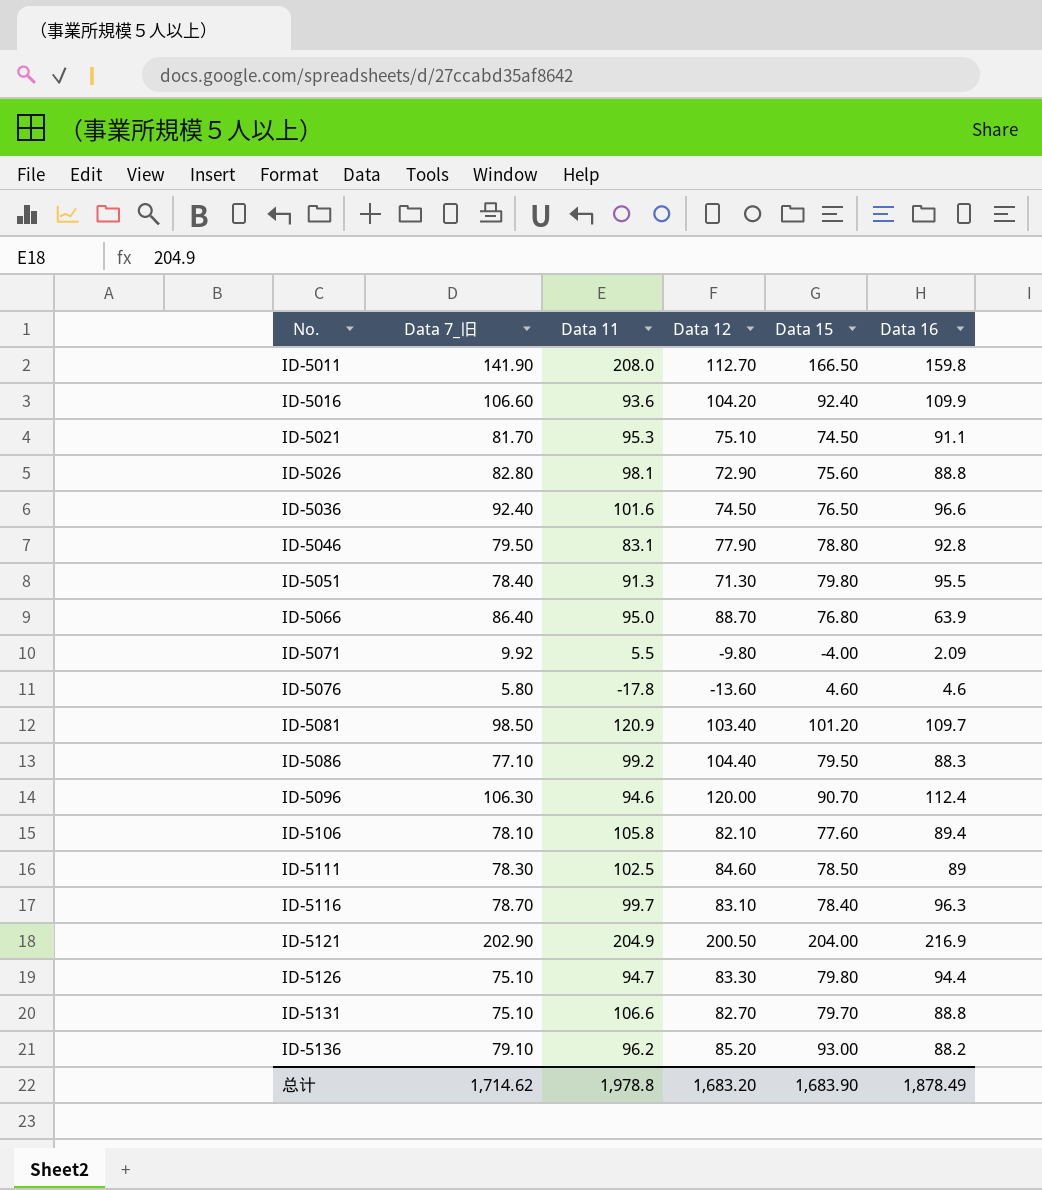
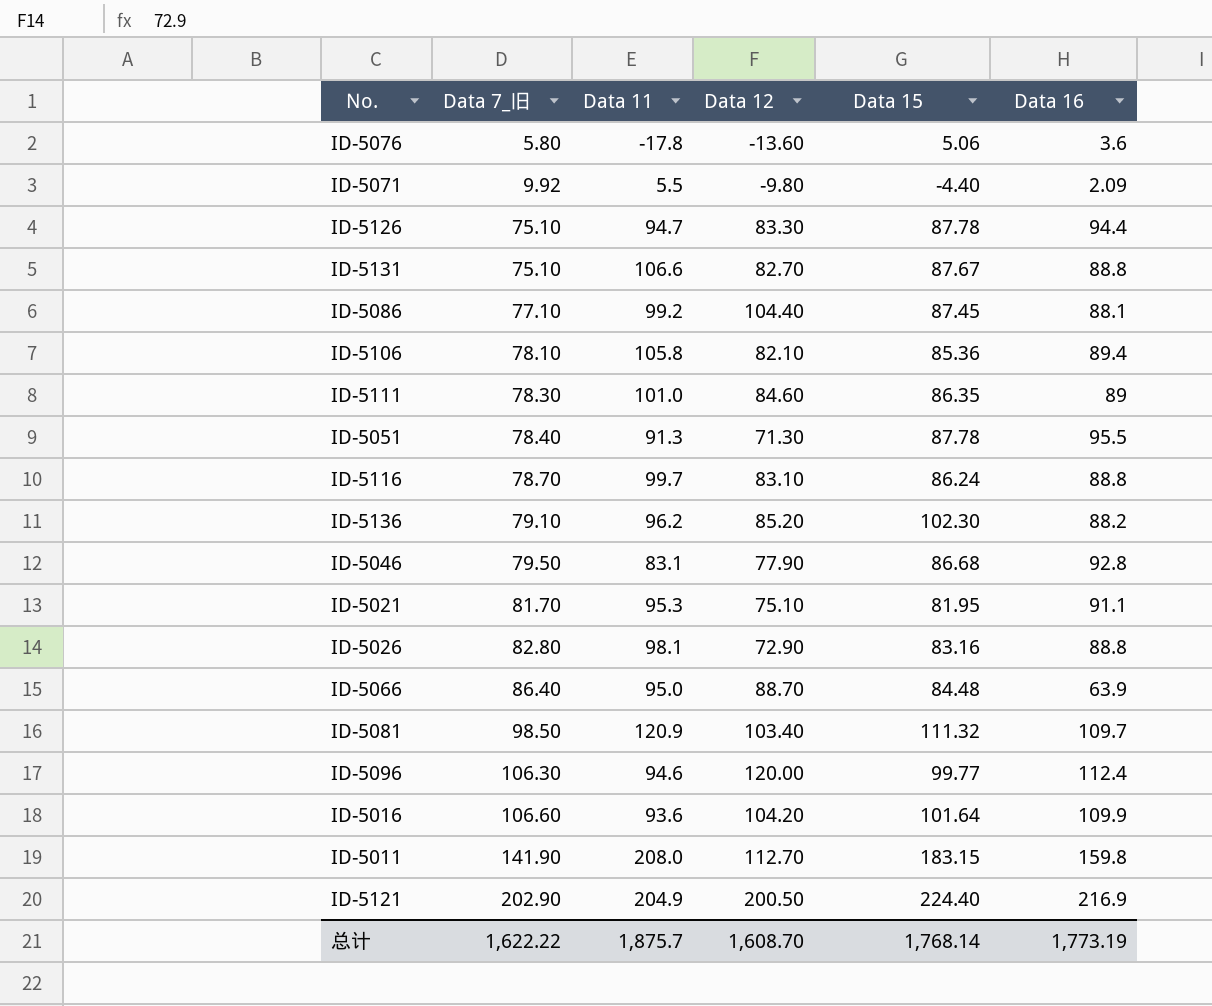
row order: No. ascending -> Data 7_旧 ascending
row ID-5036: 92.40 | 101.6 | 74.50 | 76.50 | 96.6 -> none
ID-5076 | Data 15: 4.60 -> 5.06
ID-5076 | Data 16: 4.6 -> 3.6
ID-5071 | Data 15: -4.00 -> -4.40
ID-5126 | Data 15: 79.80 -> 87.78
ID-5131 | Data 15: 79.70 -> 87.67
ID-5086 | Data 15: 79.50 -> 87.45
ID-5086 | Data 16: 88.3 -> 88.1
ID-5106 | Data 15: 77.60 -> 85.36
ID-5111 | Data 11: 102.5 -> 101.0
ID-5111 | Data 15: 78.50 -> 86.35
ID-5051 | Data 15: 79.80 -> 87.78
ID-5116 | Data 15: 78.40 -> 86.24
ID-5116 | Data 16: 96.3 -> 88.8
ID-5136 | Data 15: 93.00 -> 102.30
ID-5046 | Data 15: 78.80 -> 86.68
ID-5021 | Data 15: 74.50 -> 81.95
ID-5026 | Data 15: 75.60 -> 83.16
ID-5066 | Data 15: 76.80 -> 84.48
ID-5081 | Data 15: 101.20 -> 111.32
ID-5096 | Data 15: 90.70 -> 99.77
ID-5016 | Data 15: 92.40 -> 101.64
ID-5011 | Data 15: 166.50 -> 183.15
ID-5121 | Data 15: 204.00 -> 224.40
总计 | Data 7_旧: 1,714.62 -> 1,622.22
总计 | Data 11: 1,978.8 -> 1,875.7
总计 | Data 12: 1,683.20 -> 1,608.70
总计 | Data 15: 1,683.90 -> 1,768.14
总计 | Data 16: 1,878.49 -> 1,773.19

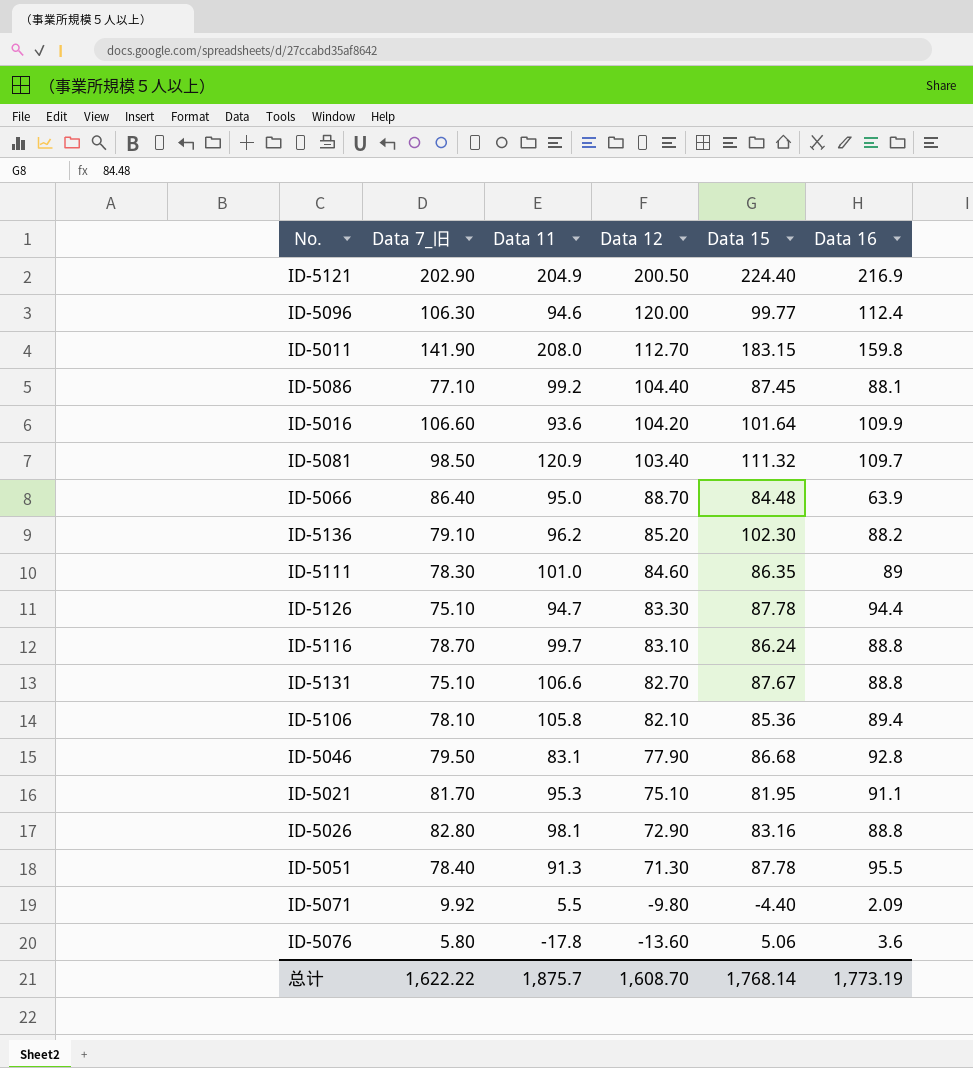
row order: Data 7_旧 ascending -> Data 12 descending

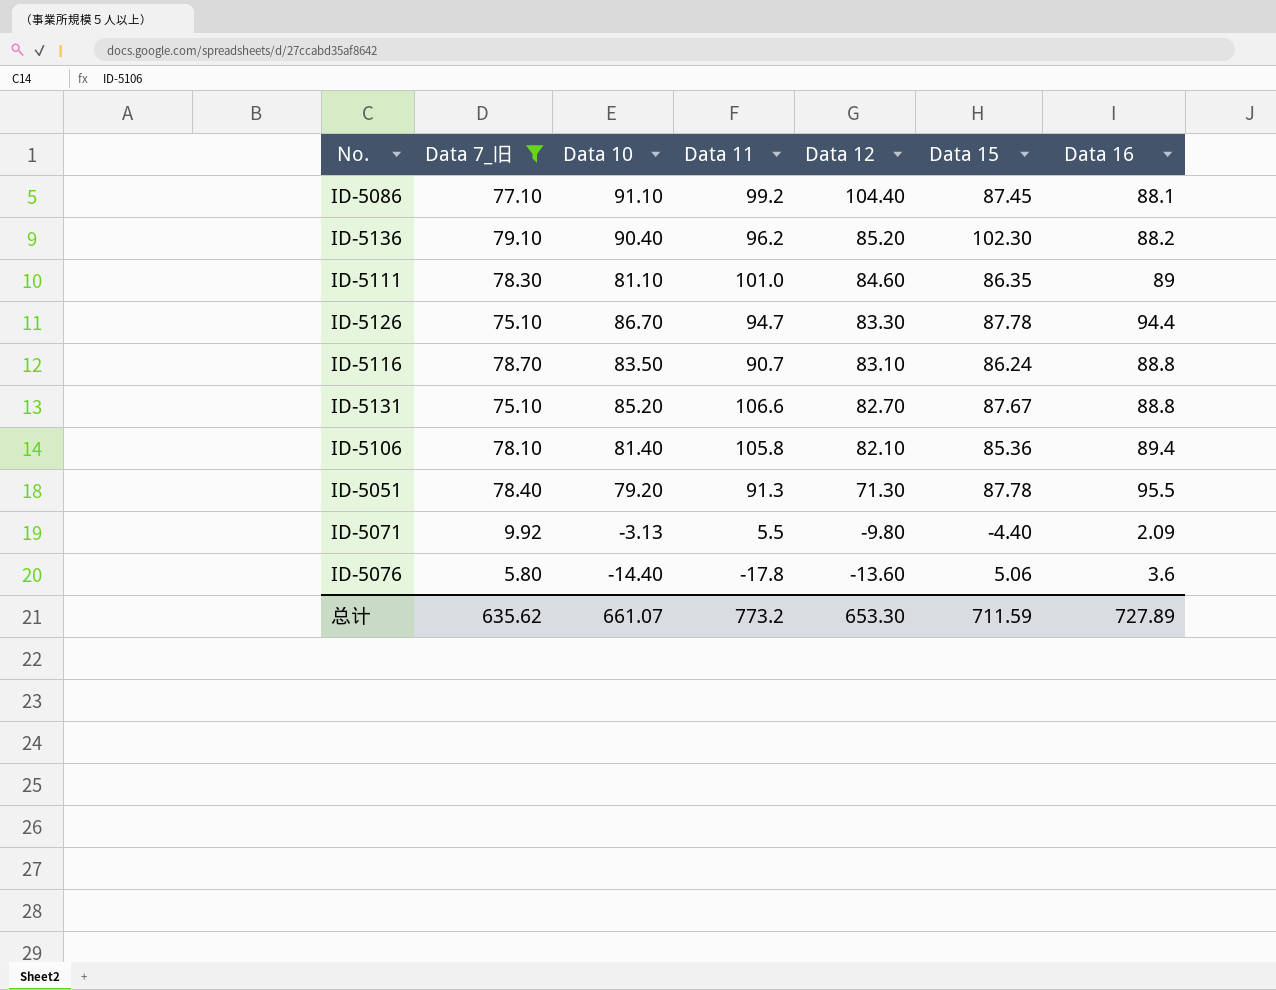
filter: none -> Data 7_旧 <= 79.10
column Data 10 | position: none -> 3
ID-5116 | Data 11: 99.7 -> 90.7
总计 | Data 7_旧: 1,622.22 -> 635.62
总计 | Data 11: 1,875.7 -> 773.2
总计 | Data 12: 1,608.70 -> 653.30
总计 | Data 15: 1,768.14 -> 711.59
总计 | Data 16: 1,773.19 -> 727.89

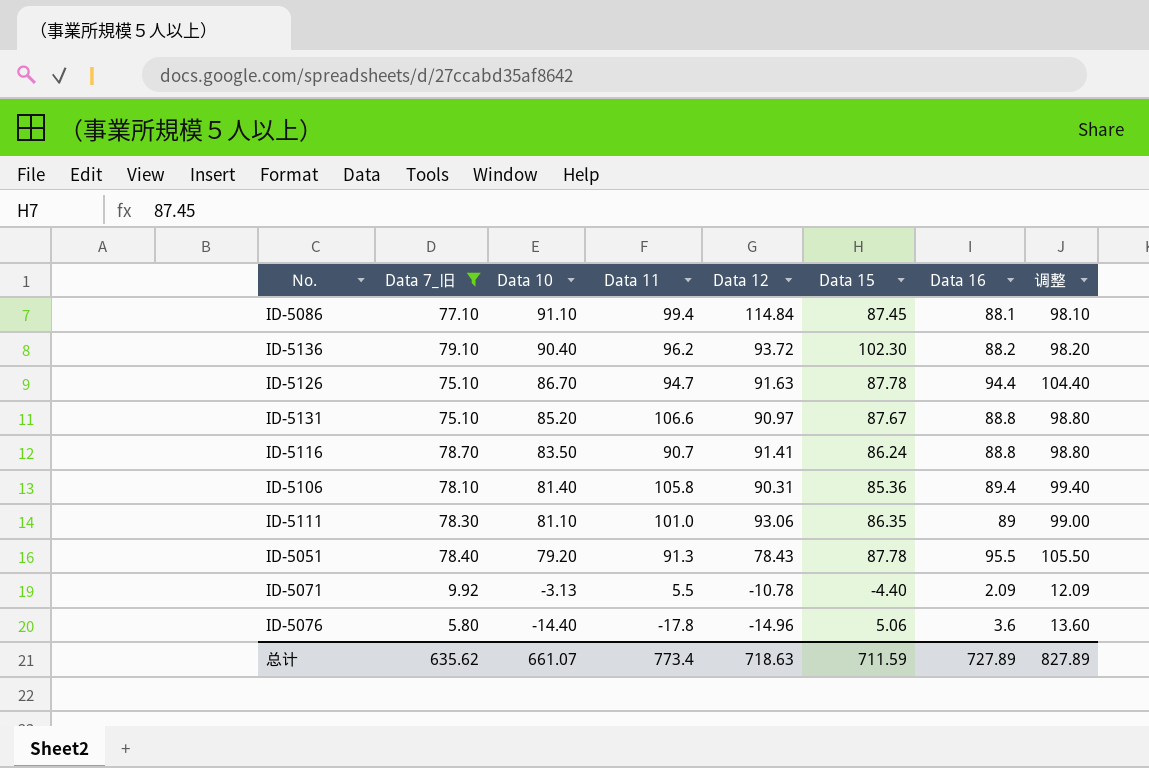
row order: Data 12 descending -> Data 10 descending
column 调整 | formula: none -> [Data 16] + 10
ID-5086 | Data 11: 99.2 -> 99.4
ID-5086 | Data 12: 104.40 -> 114.84
ID-5136 | Data 12: 85.20 -> 93.72
ID-5126 | Data 12: 83.30 -> 91.63
ID-5131 | Data 12: 82.70 -> 90.97
ID-5116 | Data 12: 83.10 -> 91.41
ID-5106 | Data 12: 82.10 -> 90.31
ID-5111 | Data 12: 84.60 -> 93.06
ID-5051 | Data 12: 71.30 -> 78.43
ID-5071 | Data 12: -9.80 -> -10.78
ID-5076 | Data 12: -13.60 -> -14.96
总计 | Data 11: 773.2 -> 773.4
总计 | Data 12: 653.30 -> 718.63

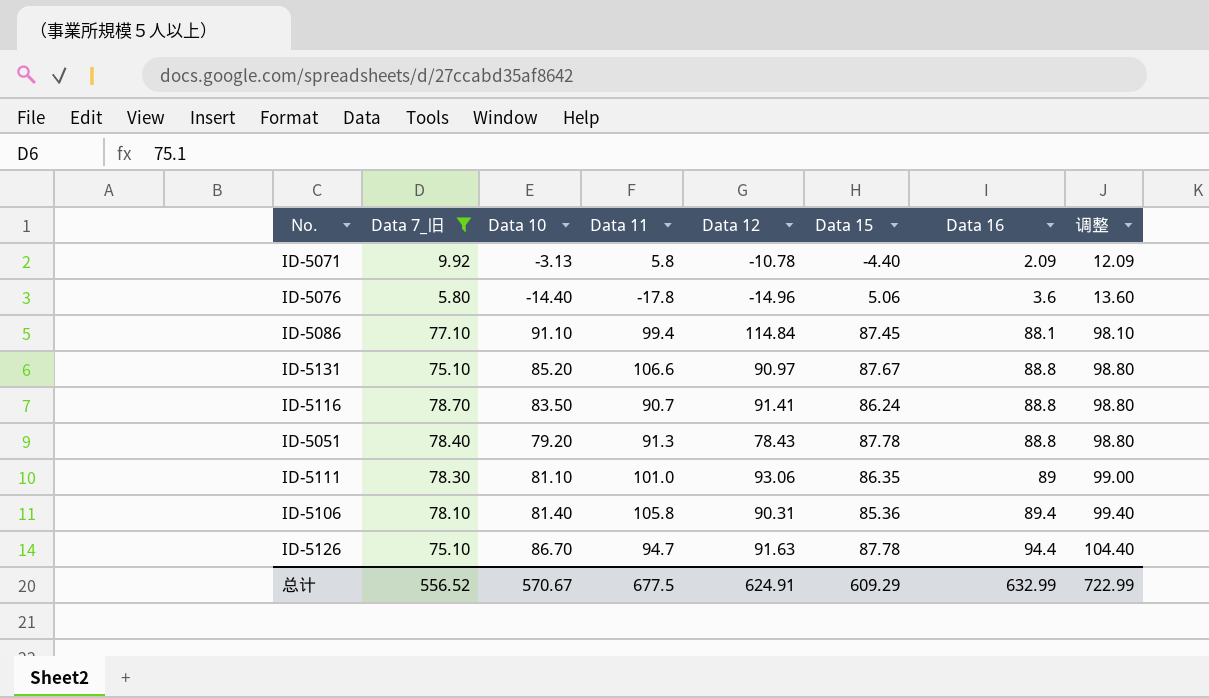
row order: Data 10 descending -> Data 16 ascending
row ID-5136: 79.10 | 90.40 | 96.2 | 93.72 | 102.30 | 88.2 | 98.20 -> none
ID-5071 | Data 11: 5.5 -> 5.8
ID-5051 | Data 16: 95.5 -> 88.8
ID-5051 | 调整: 105.50 -> 98.80
总计 | Data 7_旧: 635.62 -> 556.52
总计 | Data 10: 661.07 -> 570.67
总计 | Data 11: 773.4 -> 677.5
总计 | Data 12: 718.63 -> 624.91
总计 | Data 15: 711.59 -> 609.29
总计 | Data 16: 727.89 -> 632.99
总计 | 调整: 827.89 -> 722.99

